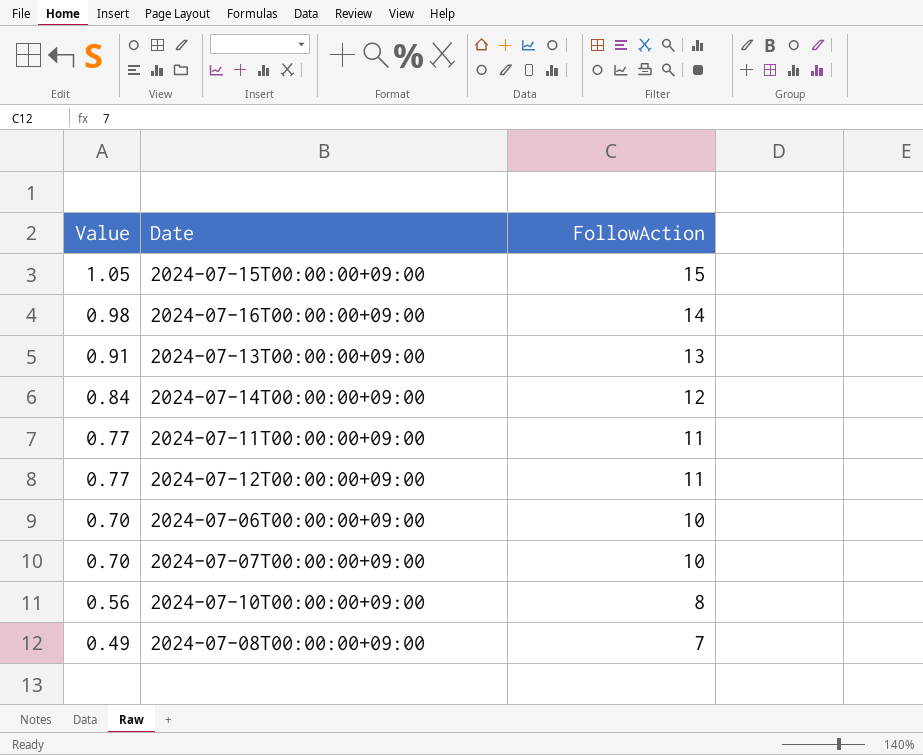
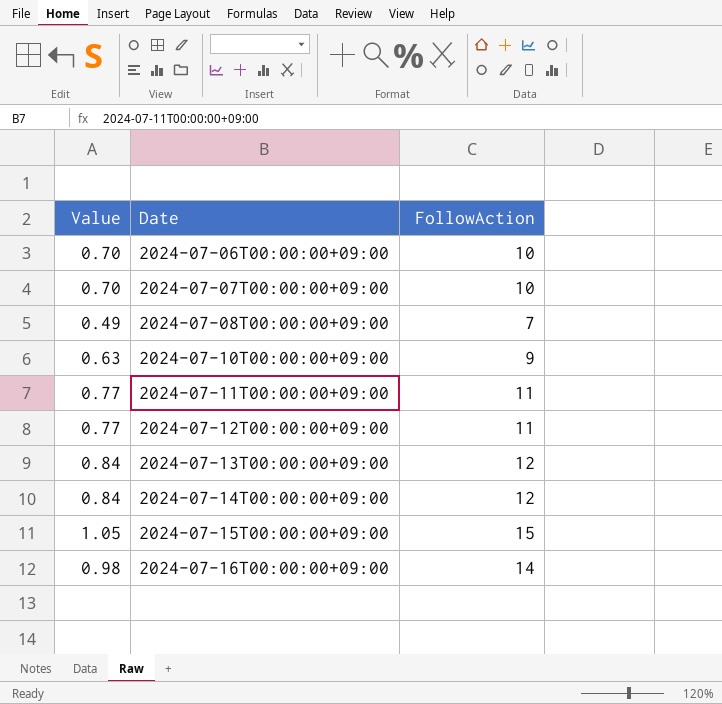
row order: Value descending -> Date ascending
2024-07-10T00:00:00+09:00 | Value: 0.56 -> 0.63
2024-07-10T00:00:00+09:00 | FollowAction: 8 -> 9
2024-07-13T00:00:00+09:00 | Value: 0.91 -> 0.84
2024-07-13T00:00:00+09:00 | FollowAction: 13 -> 12

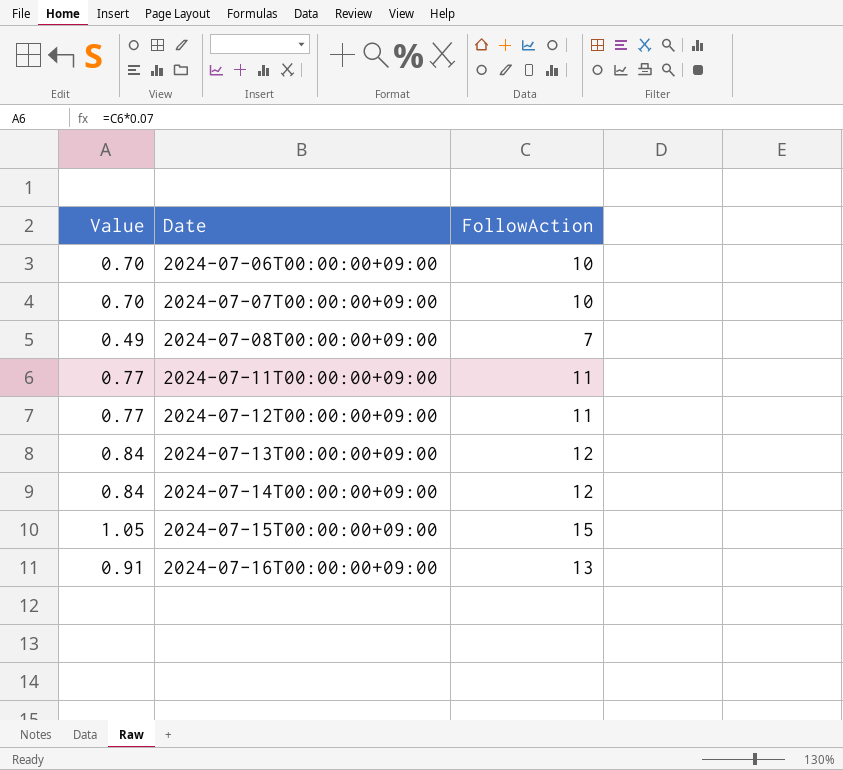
row 2024-07-10T00:00:00+09:00: 0.63 | 9 -> none
2024-07-16T00:00:00+09:00 | Value: 0.98 -> 0.91
2024-07-16T00:00:00+09:00 | FollowAction: 14 -> 13

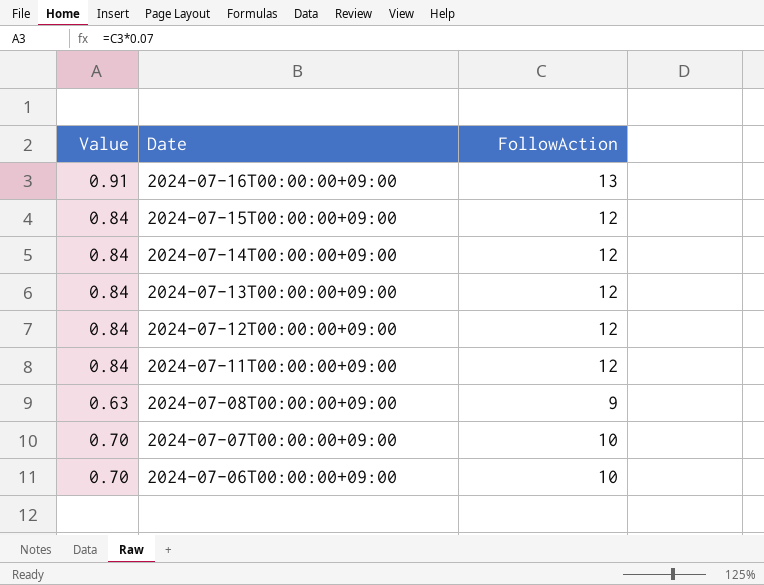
row order: Date ascending -> Date descending
2024-07-15T00:00:00+09:00 | Value: 1.05 -> 0.84
2024-07-15T00:00:00+09:00 | FollowAction: 15 -> 12
2024-07-12T00:00:00+09:00 | Value: 0.77 -> 0.84
2024-07-12T00:00:00+09:00 | FollowAction: 11 -> 12
2024-07-11T00:00:00+09:00 | Value: 0.77 -> 0.84
2024-07-11T00:00:00+09:00 | FollowAction: 11 -> 12
2024-07-08T00:00:00+09:00 | Value: 0.49 -> 0.63
2024-07-08T00:00:00+09:00 | FollowAction: 7 -> 9

